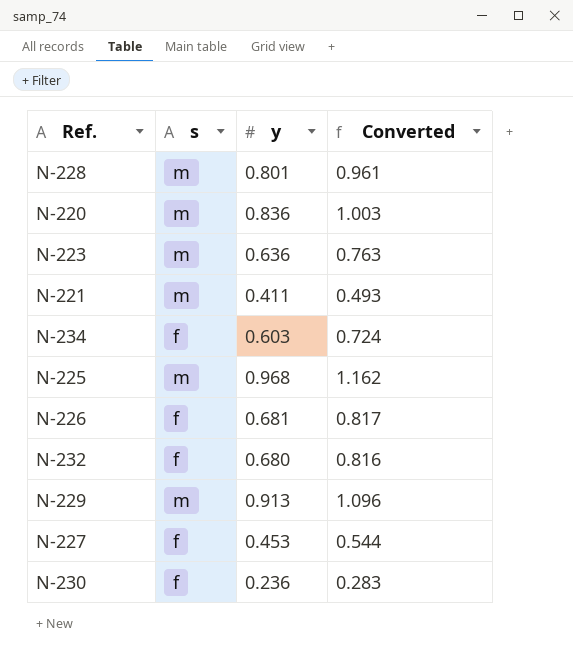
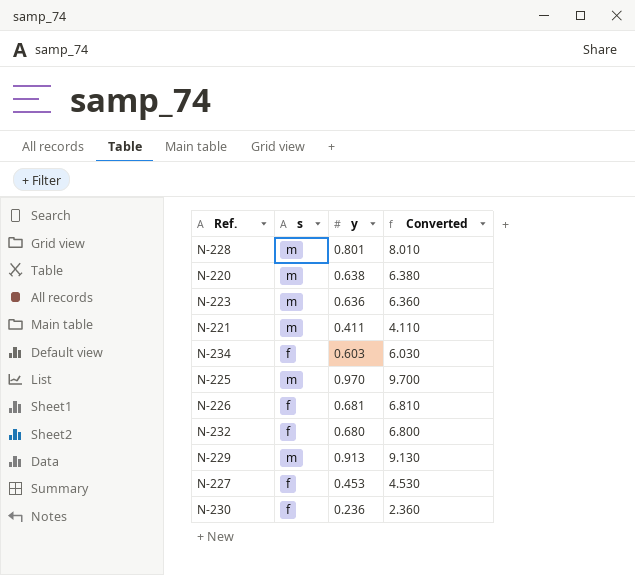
column Converted | formula: [y] * 1.2 -> [y] * 10
N-220 | y: 0.836 -> 0.638
N-225 | y: 0.968 -> 0.970

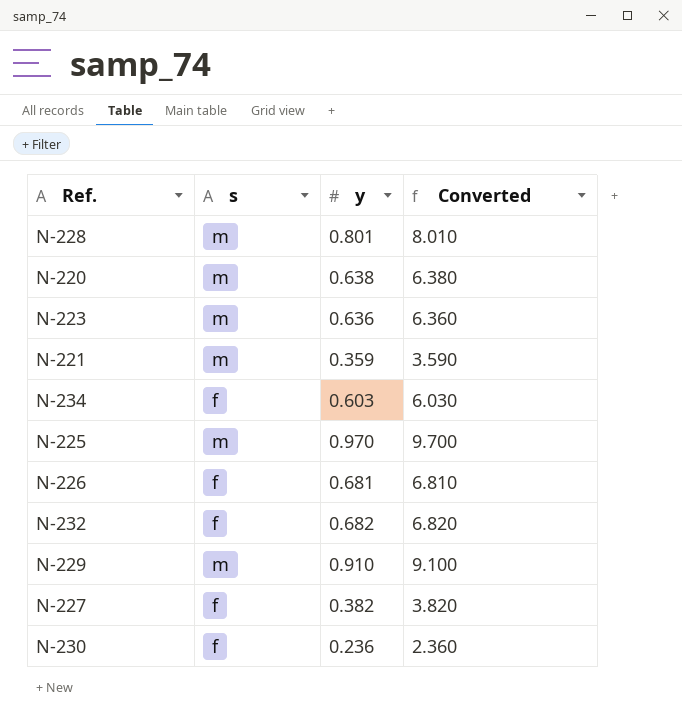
N-221 | y: 0.411 -> 0.359
N-221 | Converted: 4.110 -> 3.590
N-232 | y: 0.680 -> 0.682
N-232 | Converted: 6.800 -> 6.820
N-229 | y: 0.913 -> 0.910
N-229 | Converted: 9.130 -> 9.100
N-227 | y: 0.453 -> 0.382
N-227 | Converted: 4.530 -> 3.820

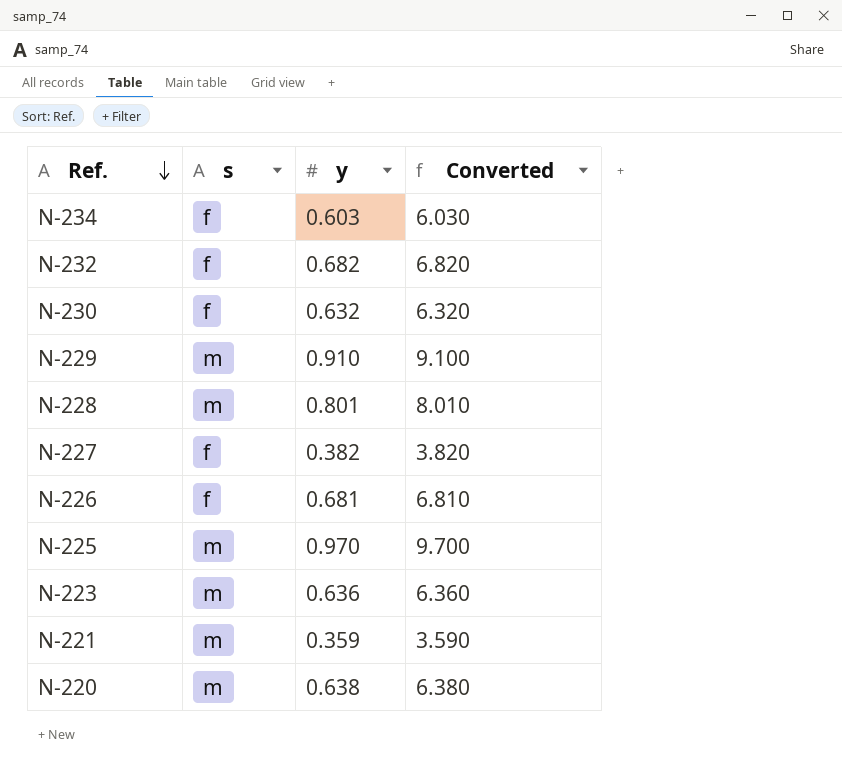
row order: none -> Ref. descending
N-230 | y: 0.236 -> 0.632
N-230 | Converted: 2.360 -> 6.320

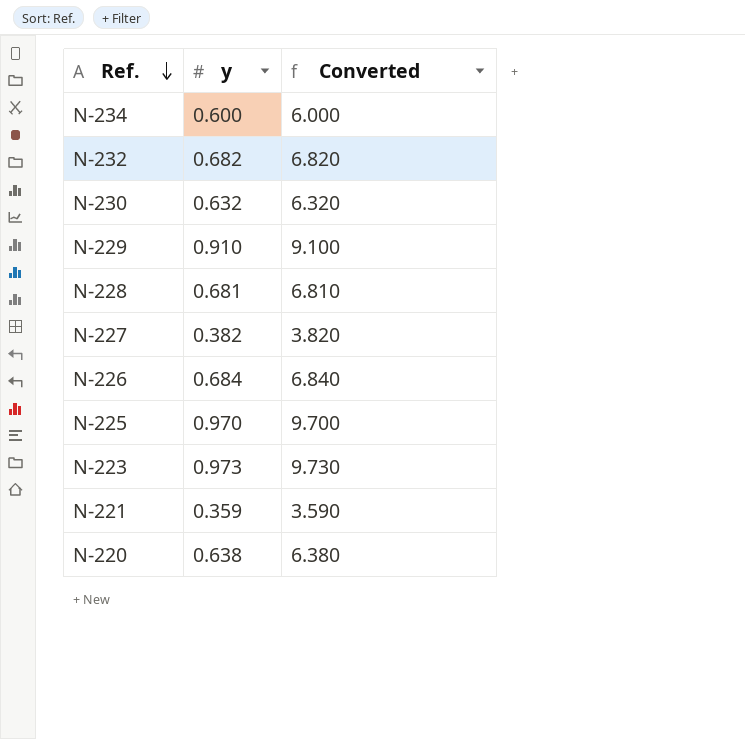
column s | position: 2 -> none
N-234 | y: 0.603 -> 0.600
N-234 | Converted: 6.030 -> 6.000
N-228 | y: 0.801 -> 0.681
N-228 | Converted: 8.010 -> 6.810
N-226 | y: 0.681 -> 0.684
N-226 | Converted: 6.810 -> 6.840
N-223 | y: 0.636 -> 0.973
N-223 | Converted: 6.360 -> 9.730

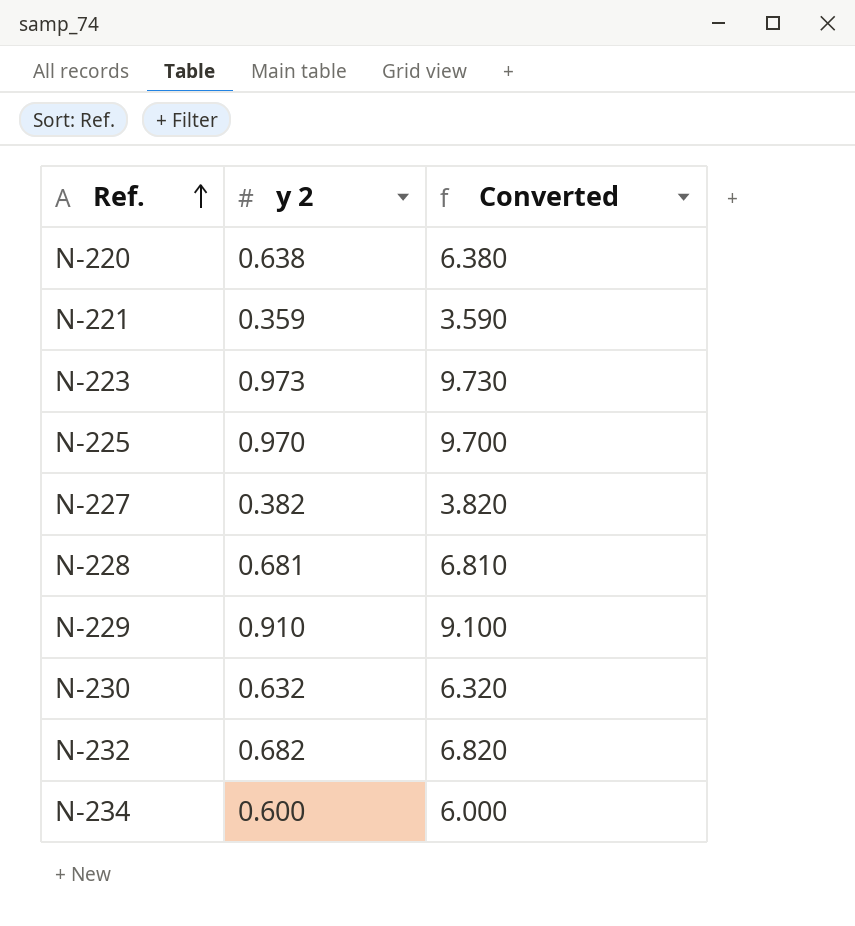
row order: Ref. descending -> Ref. ascending
column name: y -> y 2
row N-226: 0.684 | 6.840 -> none

